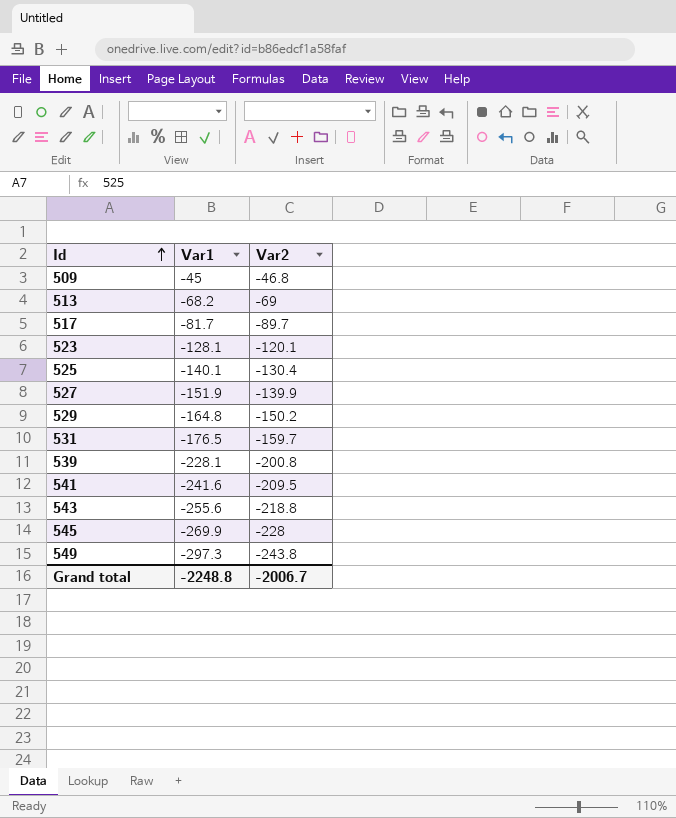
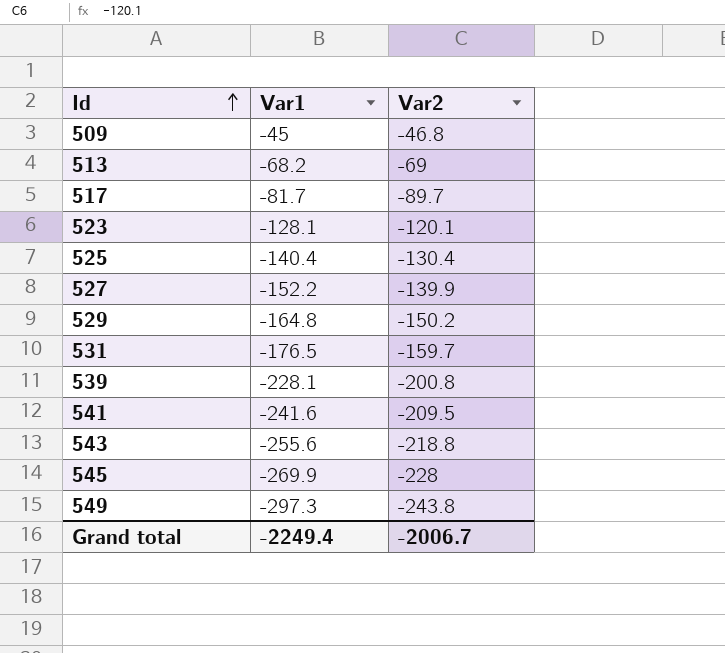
525 | Var1: -140.1 -> -140.4
527 | Var1: -151.9 -> -152.2
Grand total | Var1: -2248.8 -> -2249.4

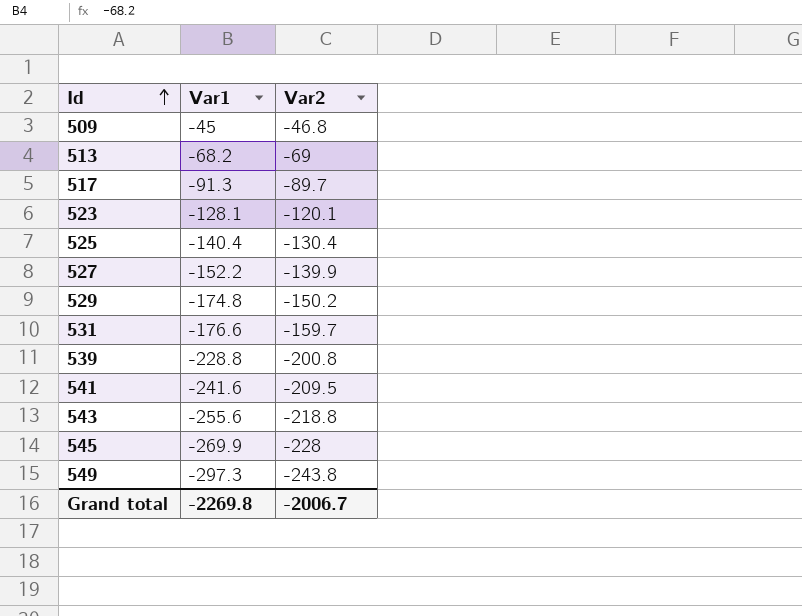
517 | Var1: -81.7 -> -91.3
529 | Var1: -164.8 -> -174.8
531 | Var1: -176.5 -> -176.6
539 | Var1: -228.1 -> -228.8
Grand total | Var1: -2249.4 -> -2269.8

